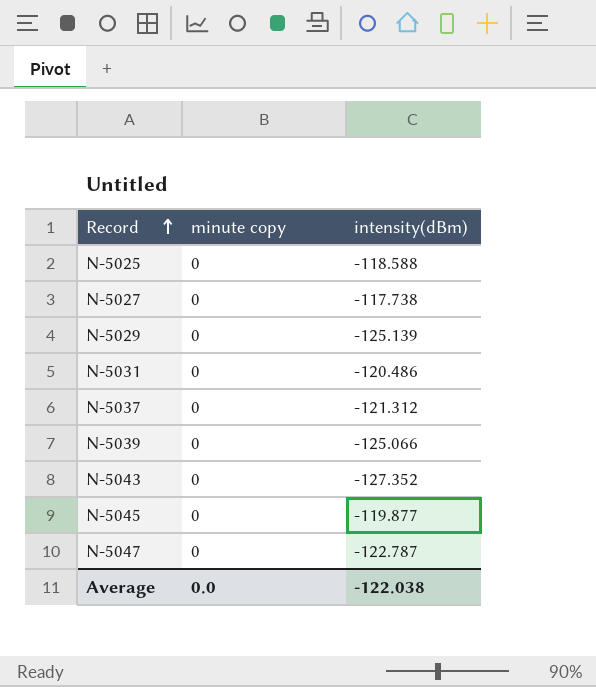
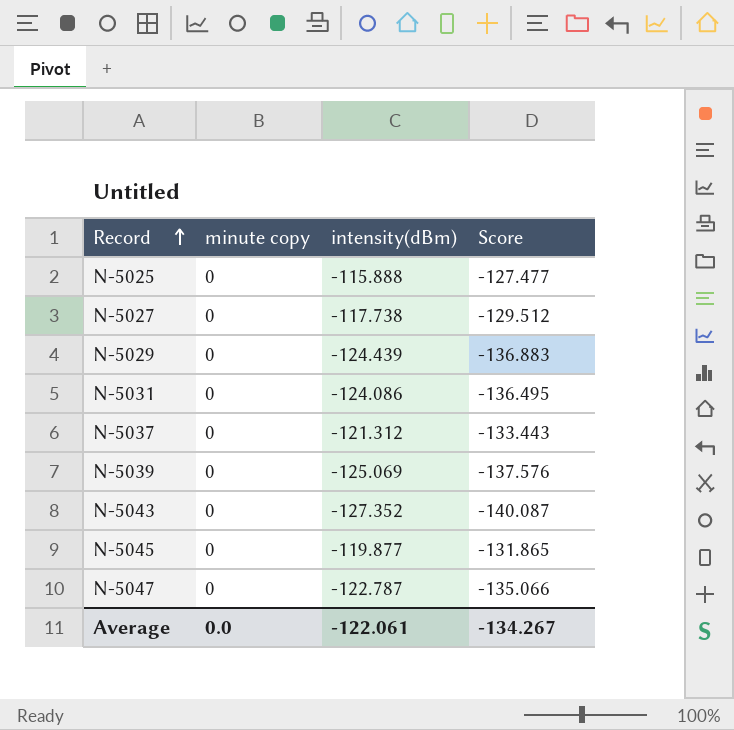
column Score | formula: none -> [intensity(dBm)] * 1.1
N-5025 | intensity(dBm): -118.588 -> -115.888
N-5029 | intensity(dBm): -125.139 -> -124.439
N-5031 | intensity(dBm): -120.486 -> -124.086
N-5039 | intensity(dBm): -125.066 -> -125.069
Average | intensity(dBm): -122.038 -> -122.061

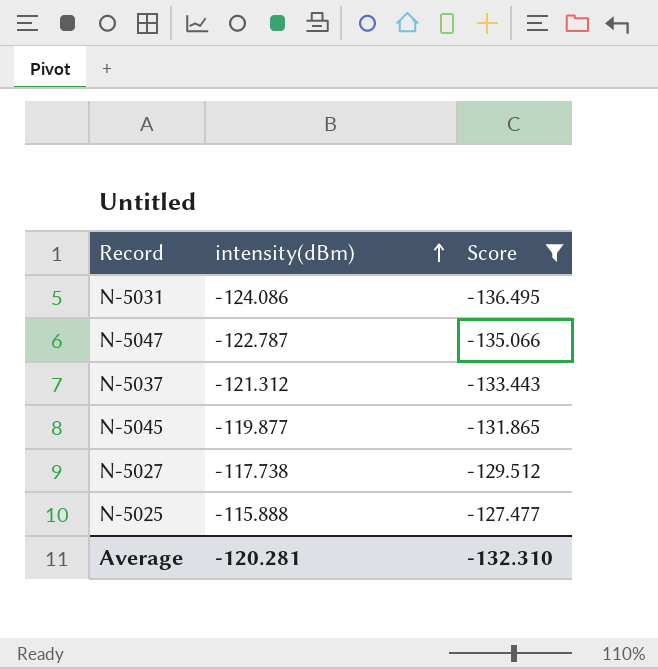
filter: none -> Score >= -136.495
row order: Record ascending -> intensity(dBm) ascending
column minute copy | position: 2 -> none
Average | intensity(dBm): -122.061 -> -120.281
Average | Score: -134.267 -> -132.310

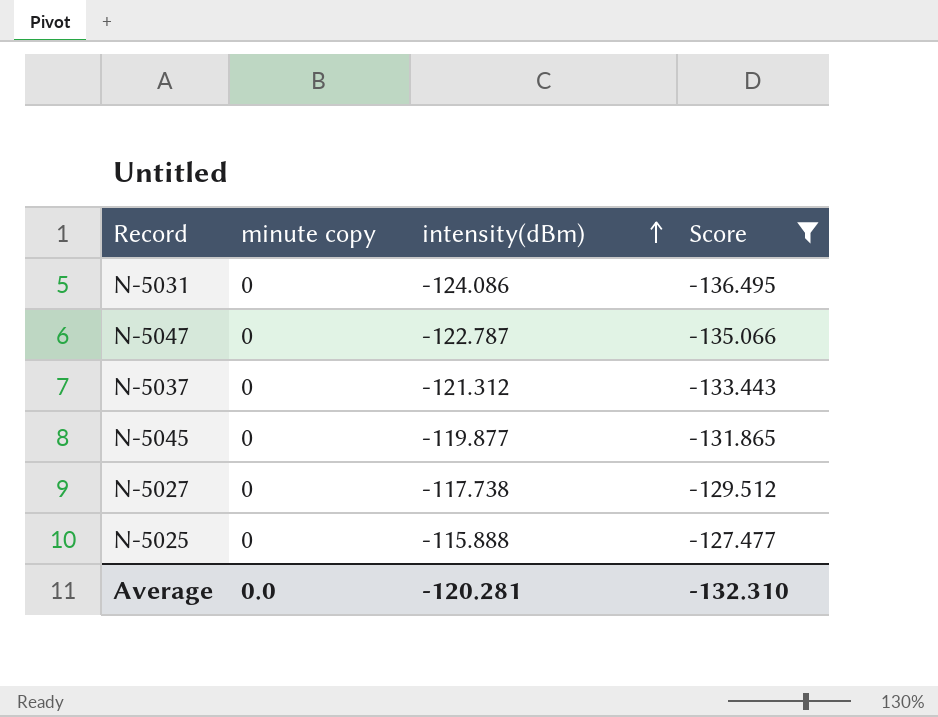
column minute copy | position: none -> 2

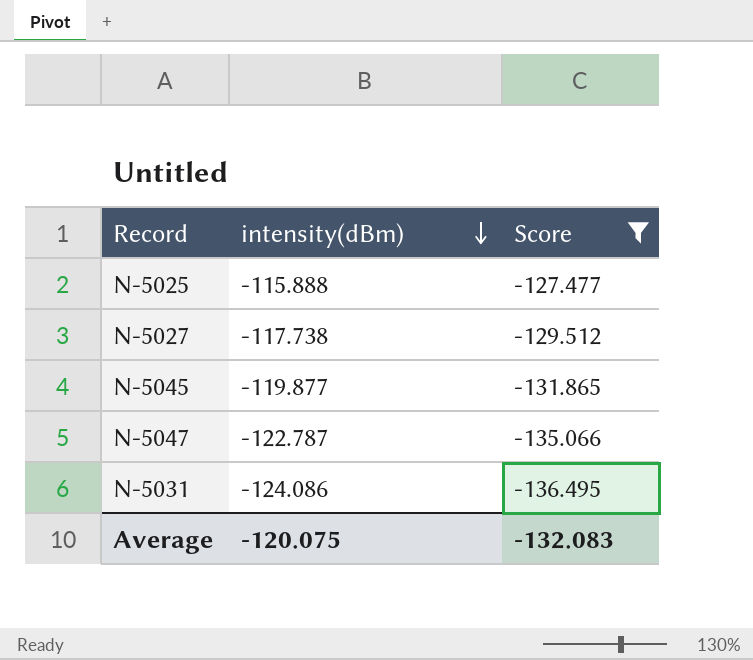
row order: intensity(dBm) ascending -> intensity(dBm) descending
column minute copy | position: 2 -> none
row N-5037: 0 | -121.312 | -133.443 -> none
Average | intensity(dBm): -120.281 -> -120.075
Average | Score: -132.310 -> -132.083

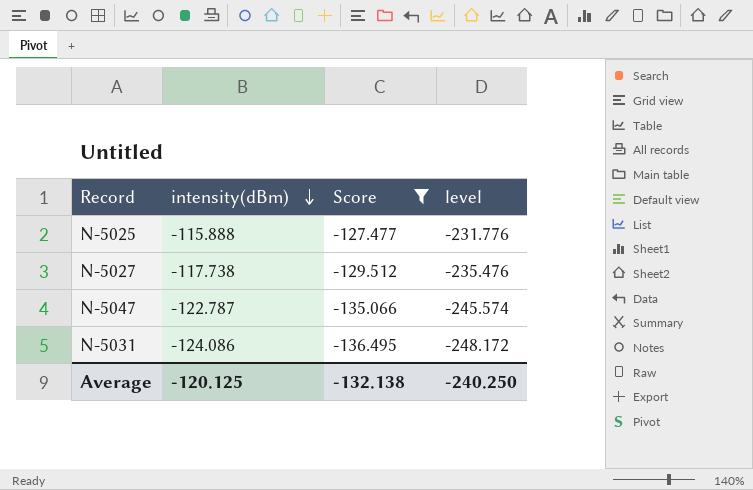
column level | formula: none -> [intensity(dBm)] * 2
row N-5045: -119.877 | -131.865 -> none
Average | intensity(dBm): -120.075 -> -120.125
Average | Score: -132.083 -> -132.138

